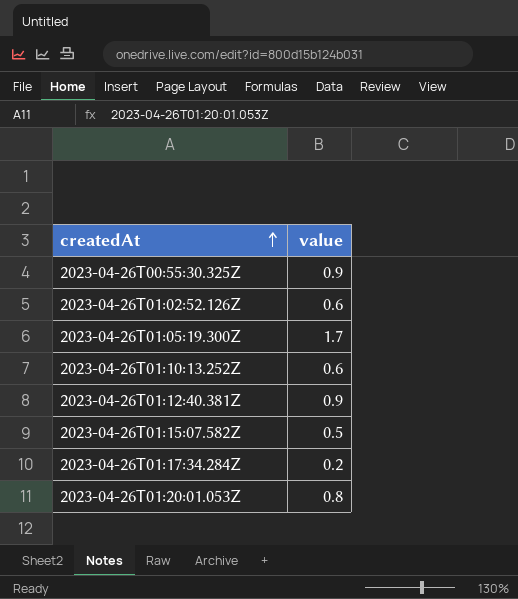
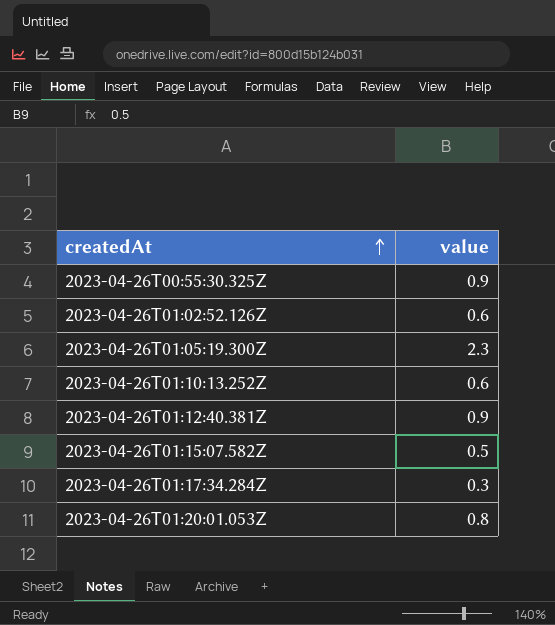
2023-04-26T01:05:19.300Z | value: 1.7 -> 2.3
2023-04-26T01:17:34.284Z | value: 0.2 -> 0.3

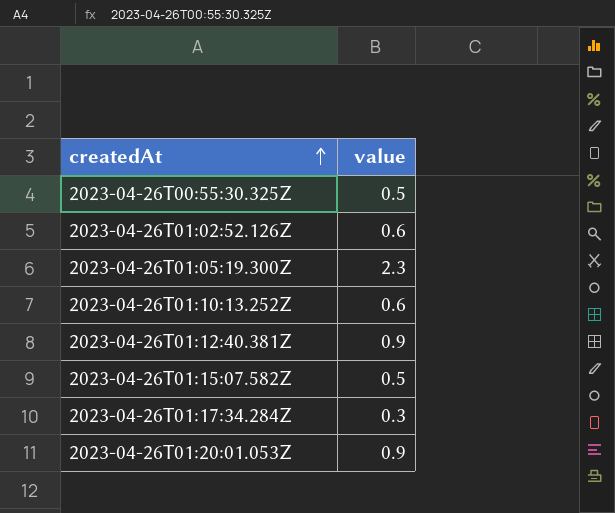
2023-04-26T00:55:30.325Z | value: 0.9 -> 0.5
2023-04-26T01:20:01.053Z | value: 0.8 -> 0.9

